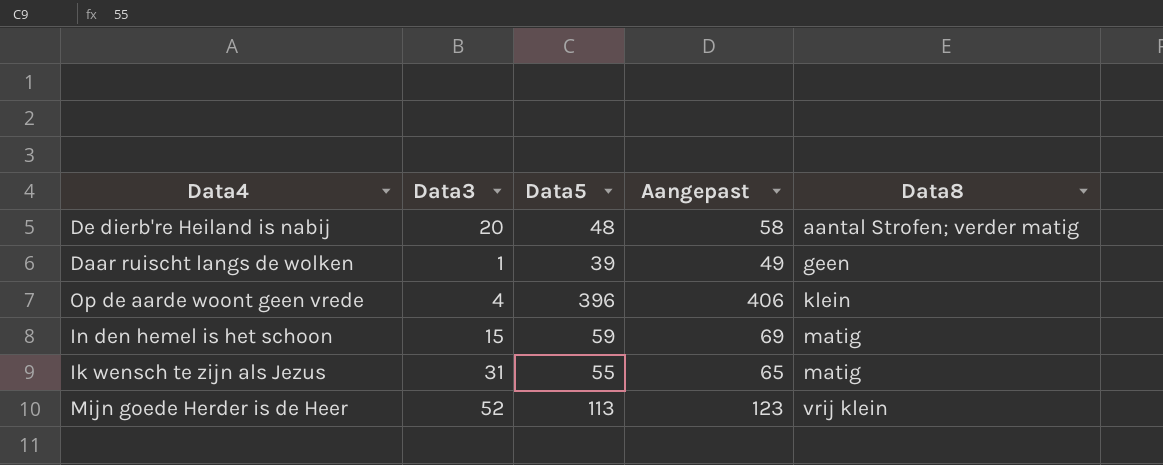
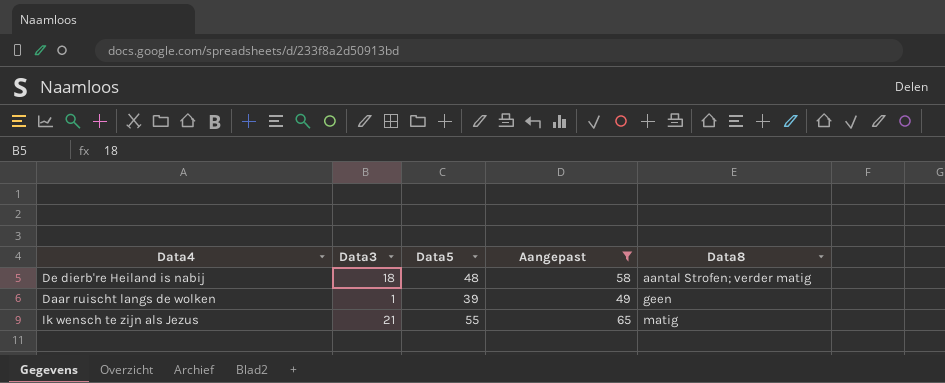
filter: none -> Aangepast <= 65
De dierb're Heiland is nabij | Data3: 20 -> 18
Ik wensch te zijn als Jezus | Data3: 31 -> 21

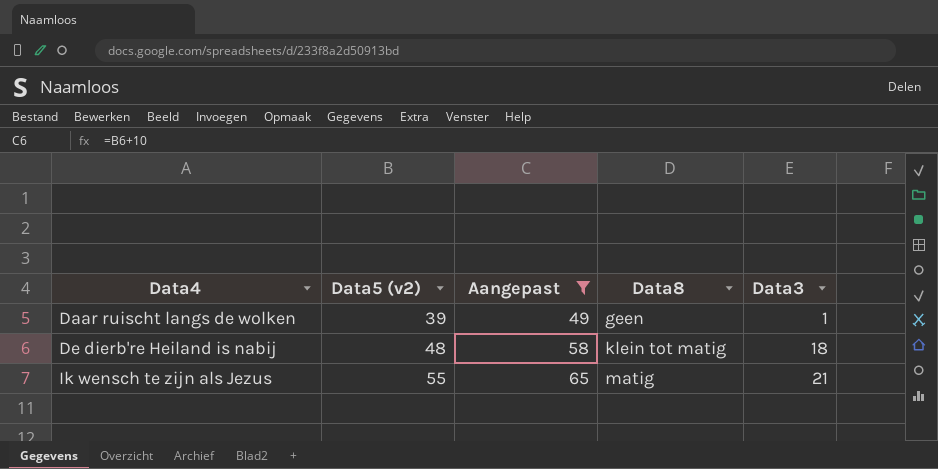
row order: Data8 ascending -> Data4 ascending
column name: Data5 -> Data5 (v2)
column Data3 | position: 2 -> 5
De dierb're Heiland is nabij | Data8: aantal Strofen; verder matig -> klein tot matig

